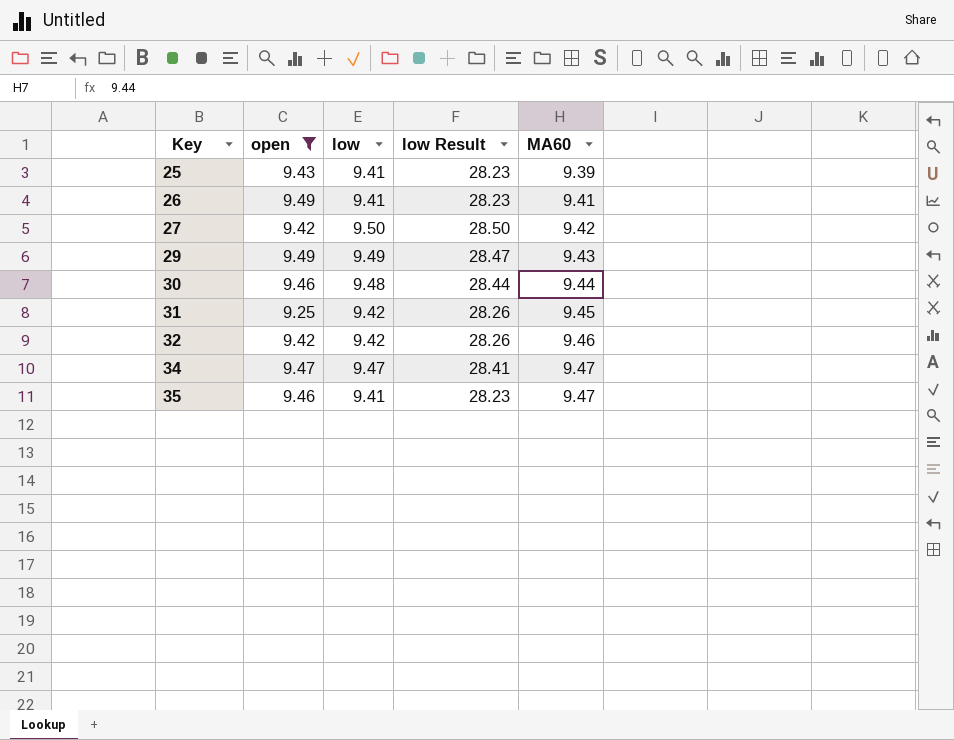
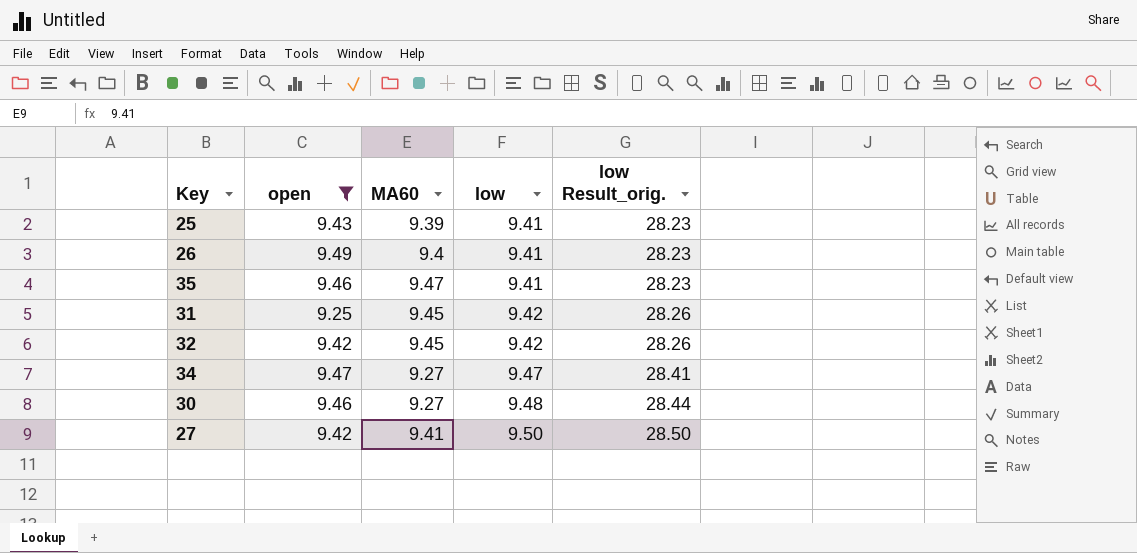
row order: Key ascending -> low ascending
column MA60 | position: 5 -> 3
column name: low Result -> low Result_orig.
row 29: 9.49 | 9.49 | 28.47 | 9.43 -> none
26 | MA60: 9.41 -> 9.4
32 | MA60: 9.46 -> 9.45
34 | MA60: 9.47 -> 9.27
30 | MA60: 9.44 -> 9.27
27 | MA60: 9.42 -> 9.41

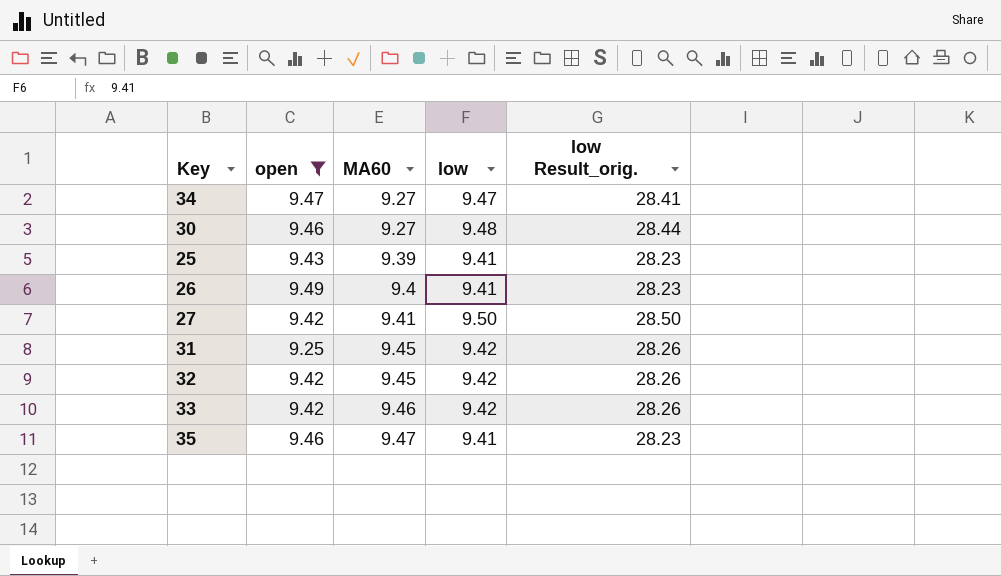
row order: low ascending -> MA60 ascending
row 33: none -> 9.42 | 9.46 | 9.42 | 28.26

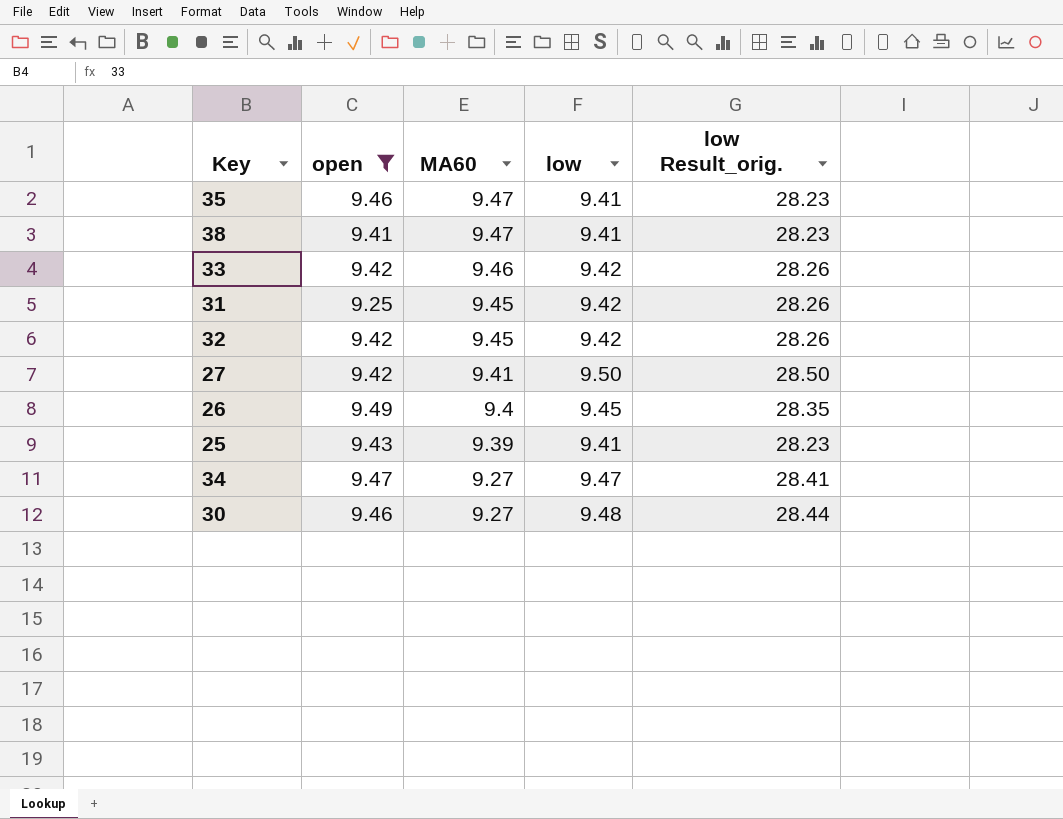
row order: MA60 ascending -> MA60 descending
row 38: none -> 9.41 | 9.47 | 9.41 | 28.23
26 | low: 9.41 -> 9.45
26 | low Result_orig.: 28.23 -> 28.35

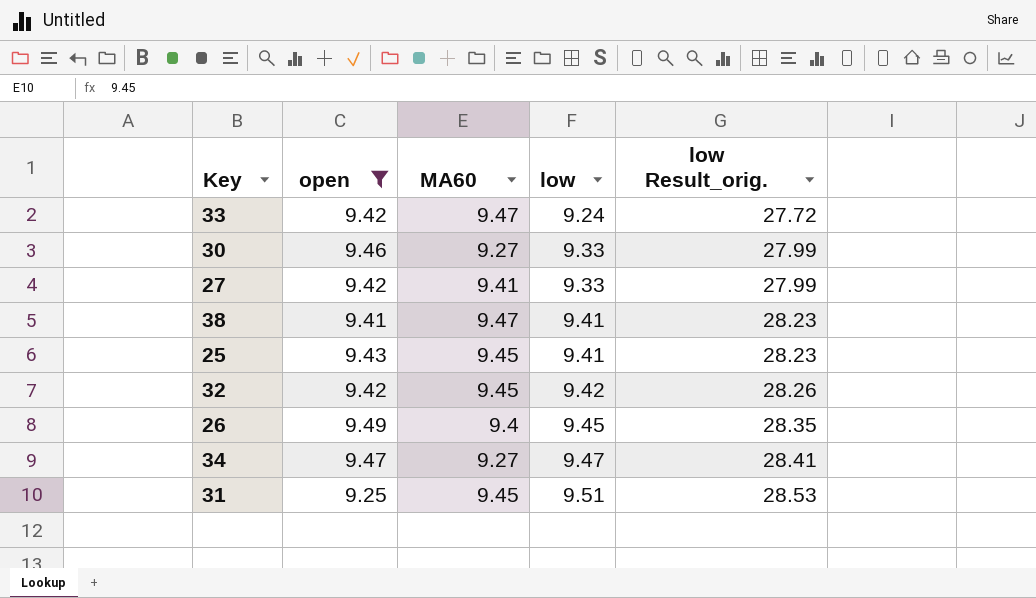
row order: MA60 descending -> low ascending
row 35: 9.46 | 9.47 | 9.41 | 28.23 -> none
33 | MA60: 9.46 -> 9.47
33 | low: 9.42 -> 9.24
33 | low Result_orig.: 28.26 -> 27.72
30 | low: 9.48 -> 9.33
30 | low Result_orig.: 28.44 -> 27.99
27 | low: 9.50 -> 9.33
27 | low Result_orig.: 28.50 -> 27.99
25 | MA60: 9.39 -> 9.45
31 | low: 9.42 -> 9.51
31 | low Result_orig.: 28.26 -> 28.53

